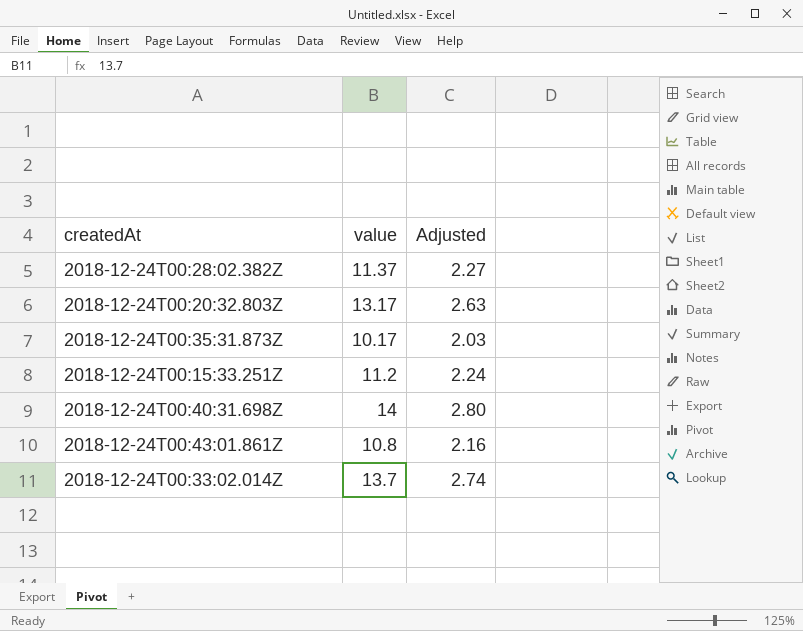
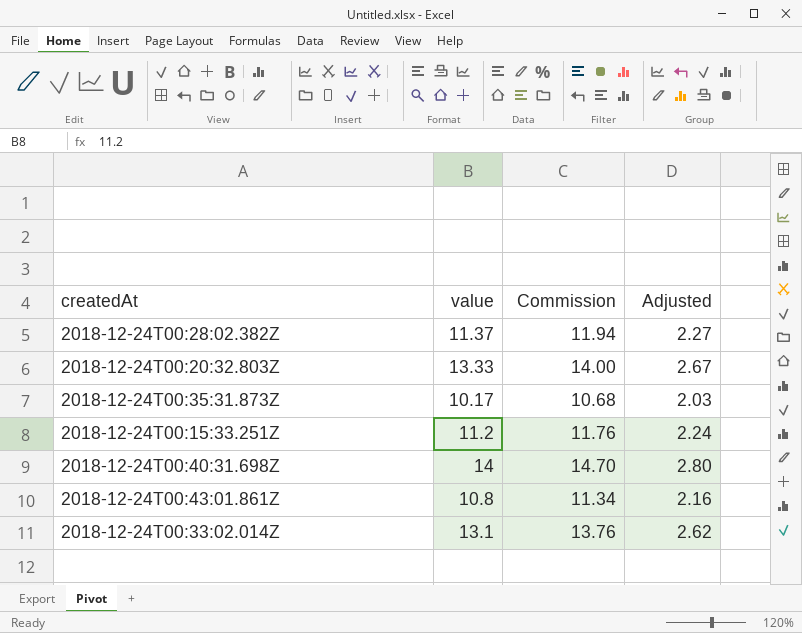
column Commission | formula: none -> [value] * 1.05
2018-12-24T00:20:32.803Z | value: 13.17 -> 13.33
2018-12-24T00:20:32.803Z | Adjusted: 2.63 -> 2.67
2018-12-24T00:33:02.014Z | value: 13.7 -> 13.1
2018-12-24T00:33:02.014Z | Adjusted: 2.74 -> 2.62

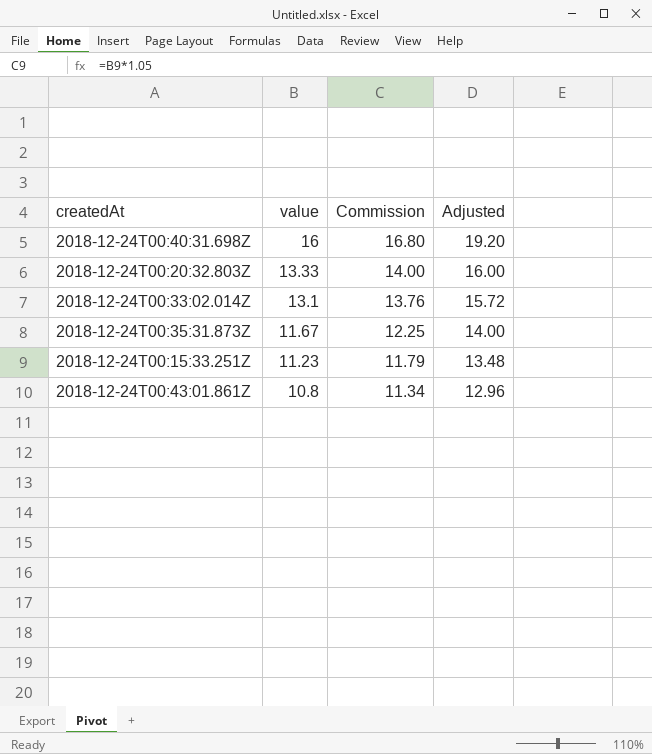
row order: none -> value descending
column Adjusted | formula: [value] * 0.2 -> [value] * 1.2
row 2018-12-24T00:28:02.382Z: 11.37 | 11.94 | 2.27 -> none
2018-12-24T00:40:31.698Z | value: 14 -> 16
2018-12-24T00:40:31.698Z | Commission: 14.70 -> 16.80
2018-12-24T00:35:31.873Z | value: 10.17 -> 11.67
2018-12-24T00:35:31.873Z | Commission: 10.68 -> 12.25
2018-12-24T00:15:33.251Z | value: 11.2 -> 11.23
2018-12-24T00:15:33.251Z | Commission: 11.76 -> 11.79

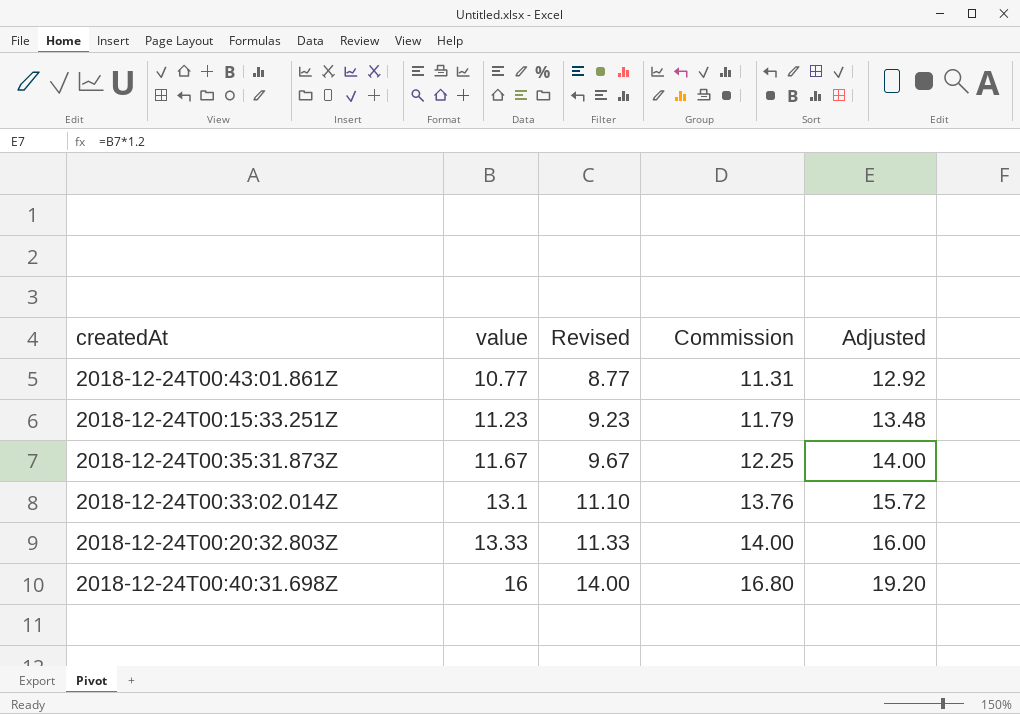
row order: value descending -> value ascending
column Revised | formula: none -> [value] - 2
2018-12-24T00:43:01.861Z | value: 10.8 -> 10.77
2018-12-24T00:43:01.861Z | Commission: 11.34 -> 11.31
2018-12-24T00:43:01.861Z | Adjusted: 12.96 -> 12.92

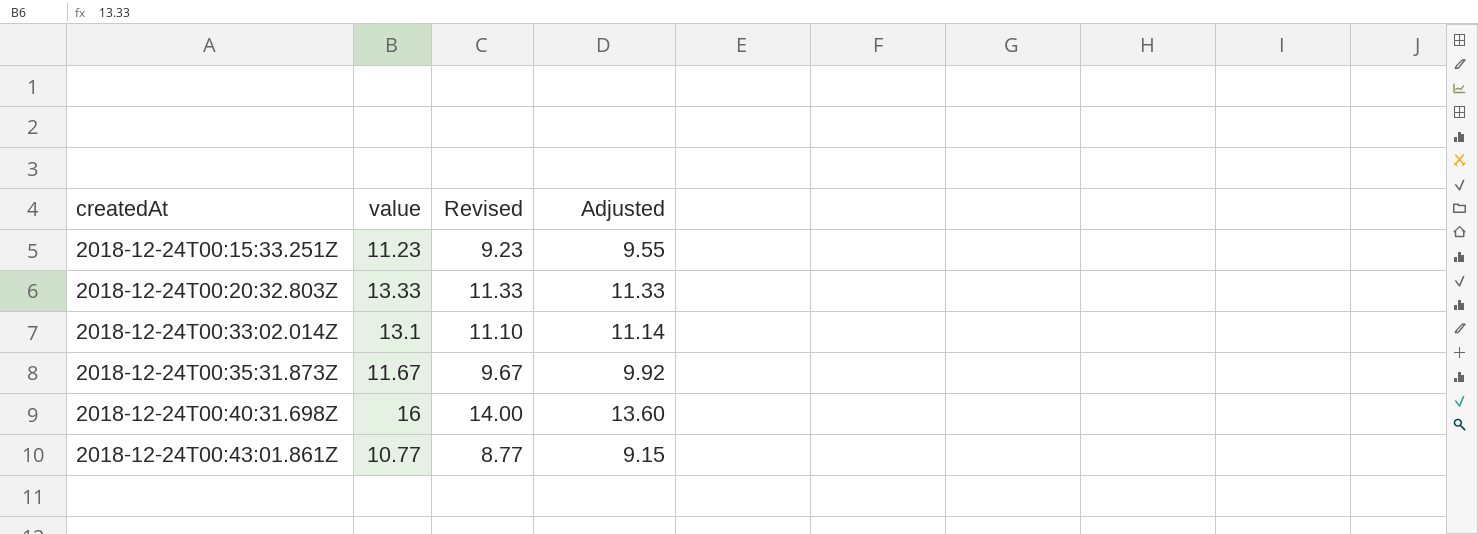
row order: value ascending -> createdAt ascending
column Commission | formula: [value] * 1.05 -> none
column Adjusted | formula: [value] * 1.2 -> [value] * 0.85

